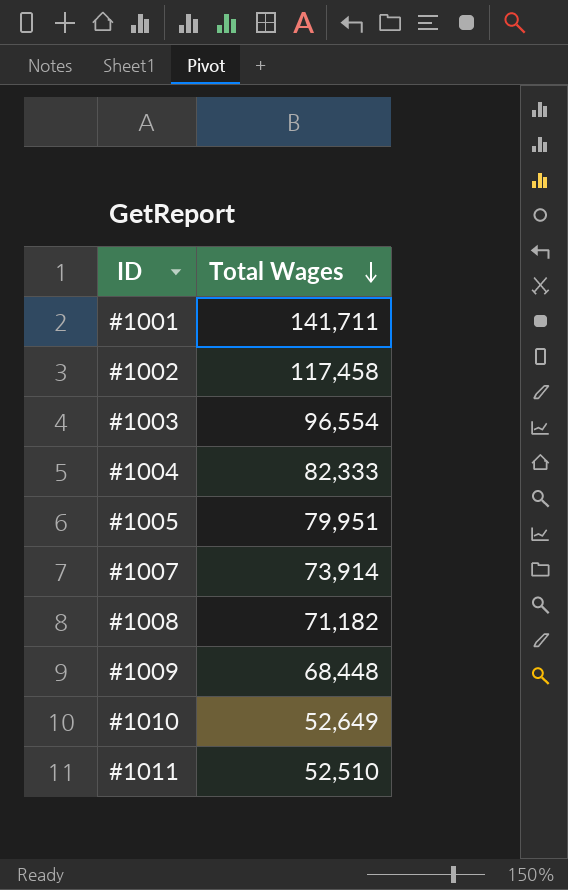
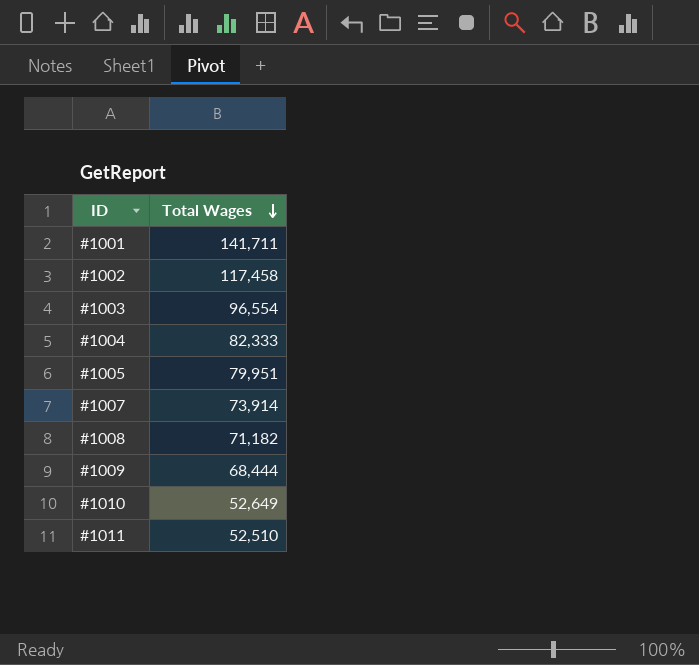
#1009 | Total Wages: 68,448 -> 68,444

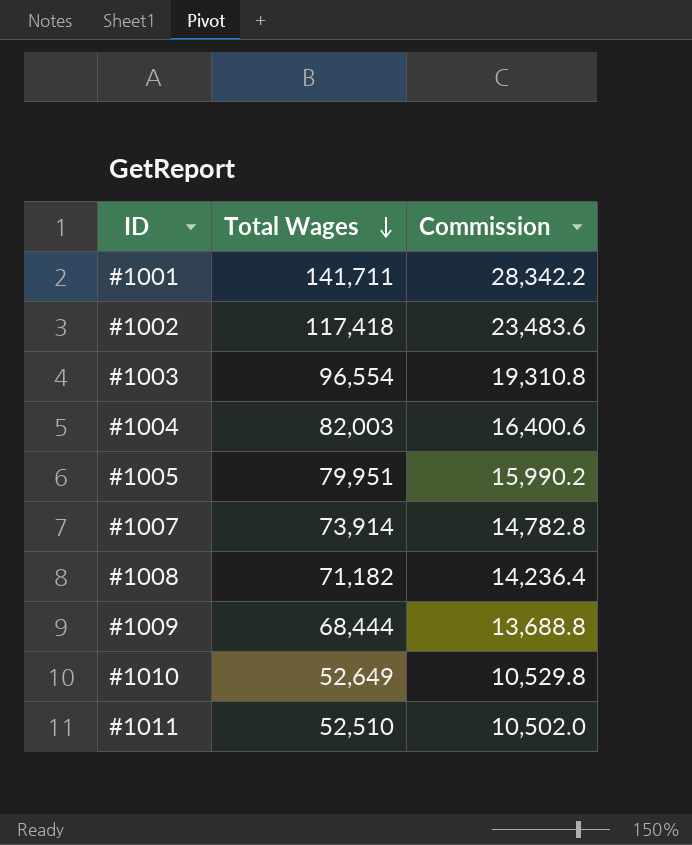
column Commission | formula: none -> [Total Wages] * 0.2
#1002 | Total Wages: 117,458 -> 117,418
#1004 | Total Wages: 82,333 -> 82,003

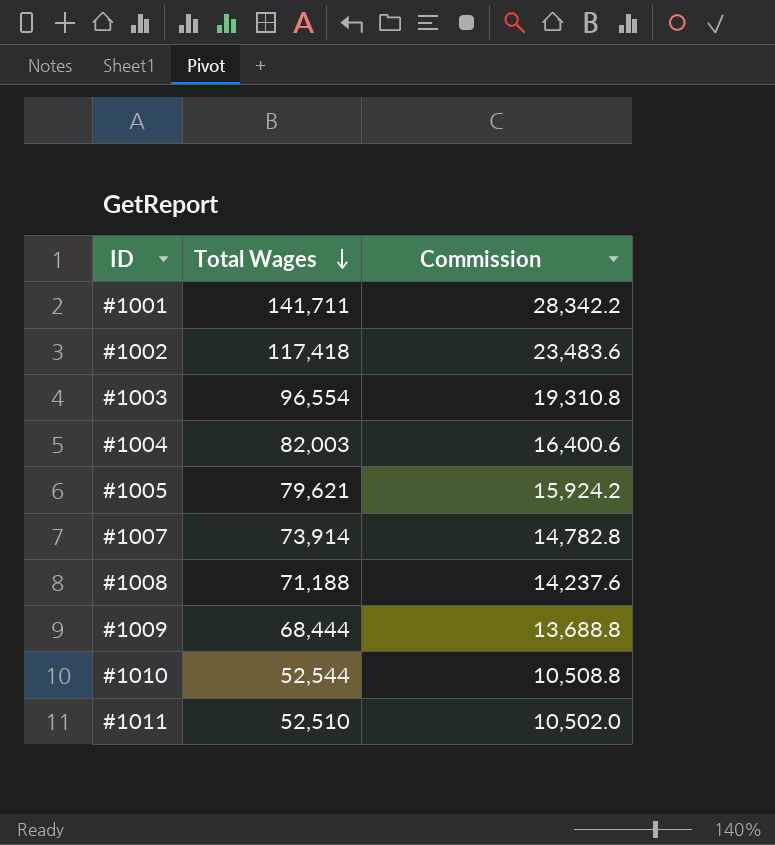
#1005 | Total Wages: 79,951 -> 79,621
#1005 | Commission: 15,990.2 -> 15,924.2
#1008 | Total Wages: 71,182 -> 71,188
#1008 | Commission: 14,236.4 -> 14,237.6
#1010 | Total Wages: 52,649 -> 52,544
#1010 | Commission: 10,529.8 -> 10,508.8

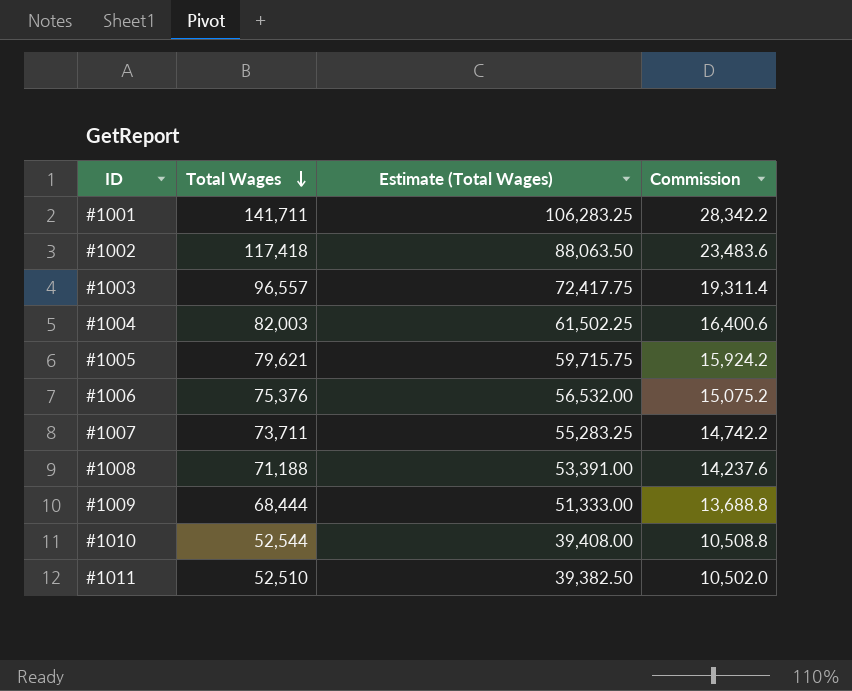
column Estimate (Total Wages) | formula: none -> [Total Wages] * 0.75
#1003 | Total Wages: 96,554 -> 96,557
#1003 | Commission: 19,310.8 -> 19,311.4
row #1006: none -> 75,376 | 56,532.00 | 15,075.2
#1007 | Total Wages: 73,914 -> 73,711
#1007 | Commission: 14,782.8 -> 14,742.2

